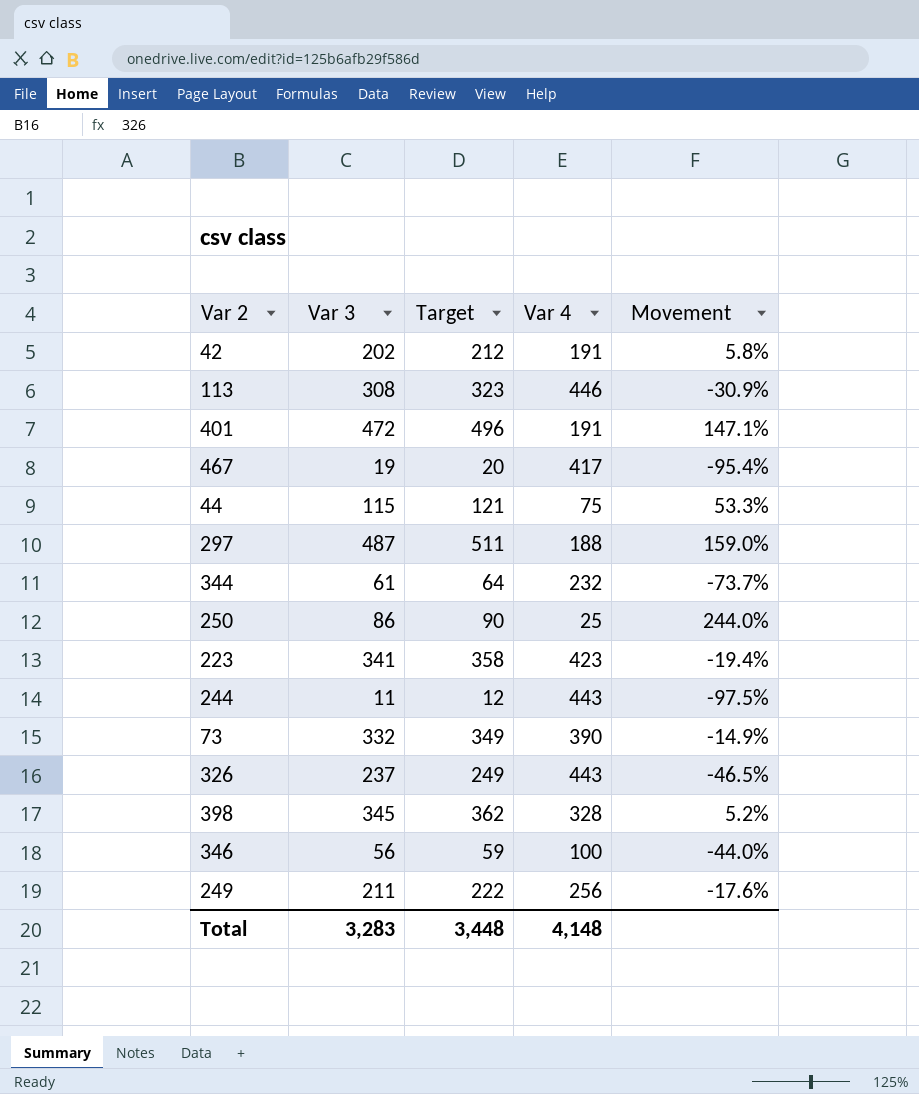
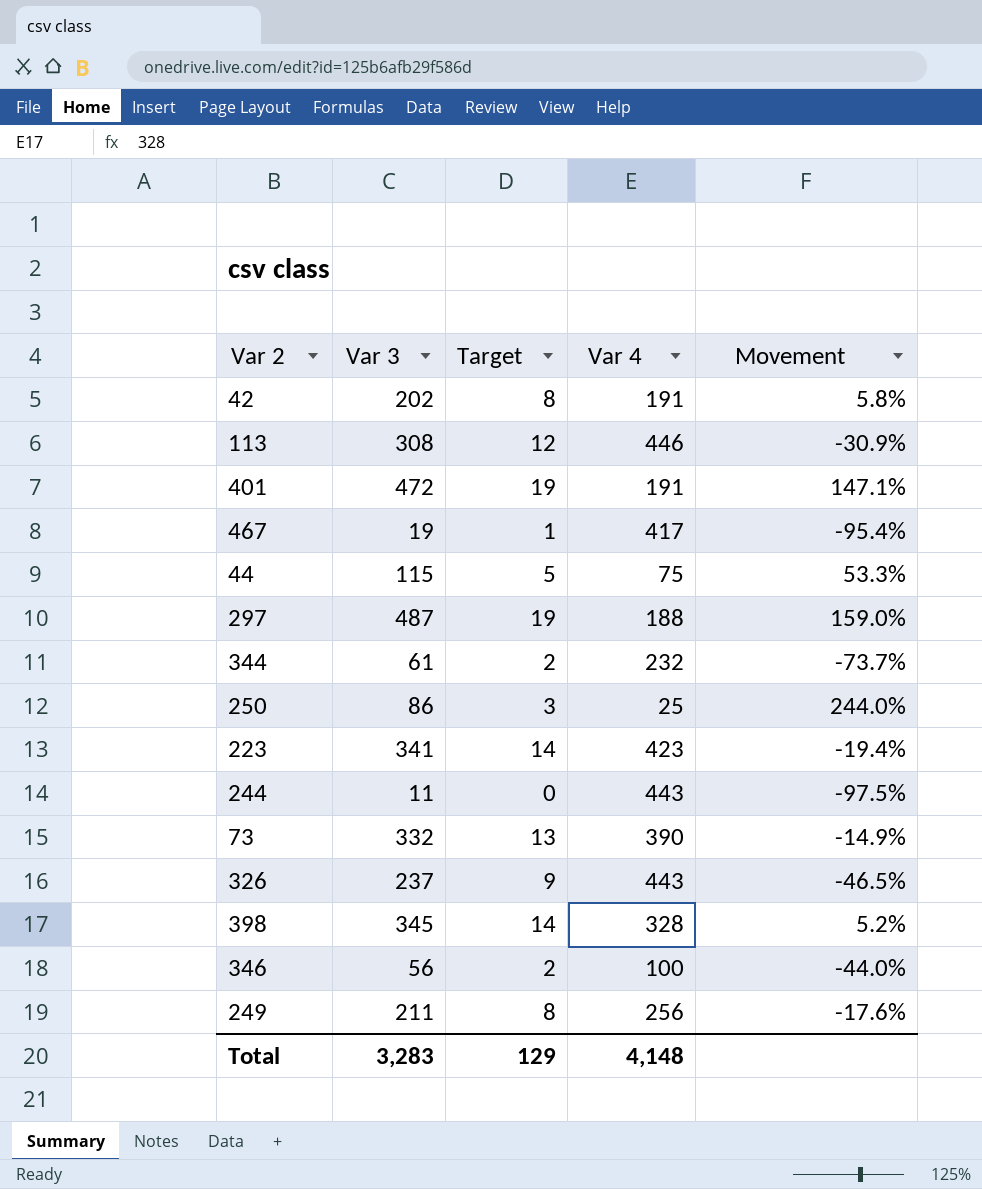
column Target | formula: [Var 3] * 1.05 -> [Var 3] * 0.04
Total | Target: 3,448 -> 129

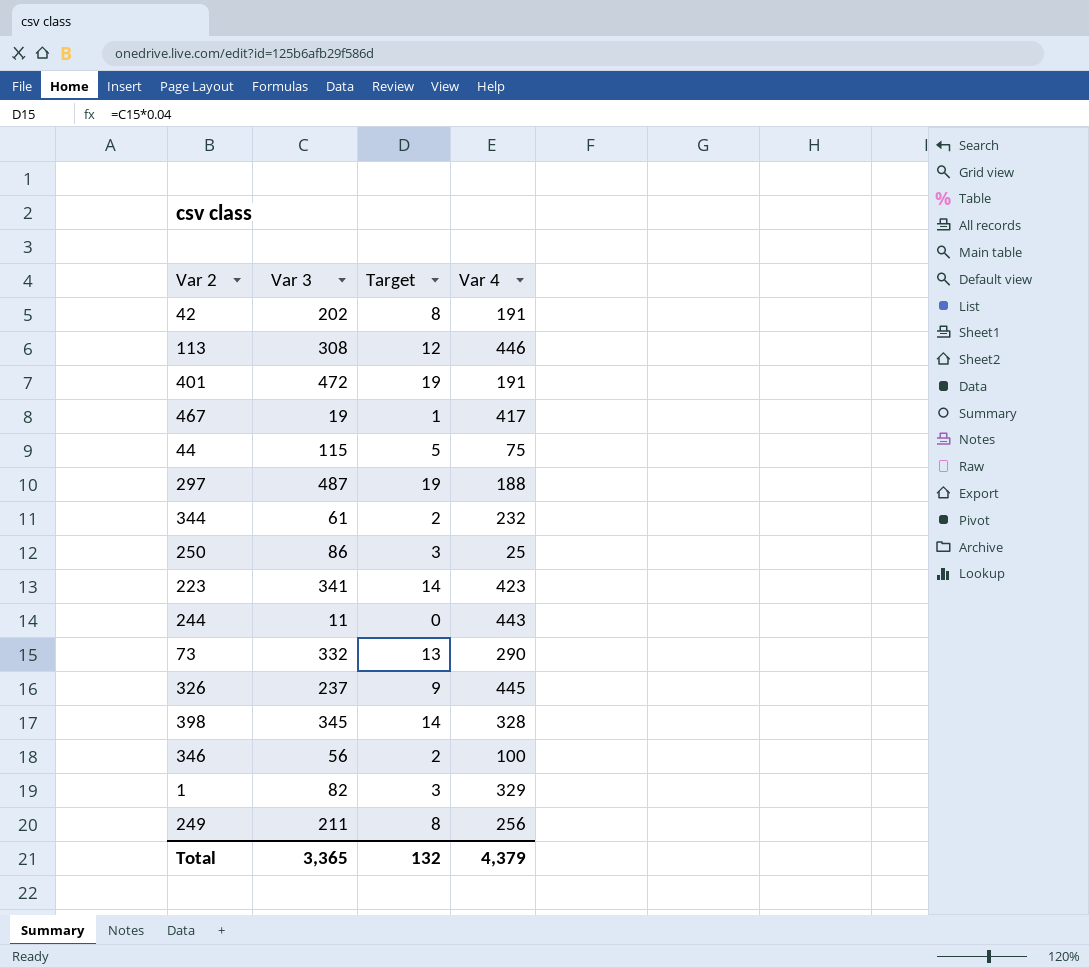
column Movement | formula: ([Var 3] - [Var 4]) / [Var 4] -> none
73 | Var 4: 390 -> 290
326 | Var 4: 443 -> 445
row 1: none -> 82 | 3 | 329
Total | Var 3: 3,283 -> 3,365
Total | Target: 129 -> 132
Total | Var 4: 4,148 -> 4,379

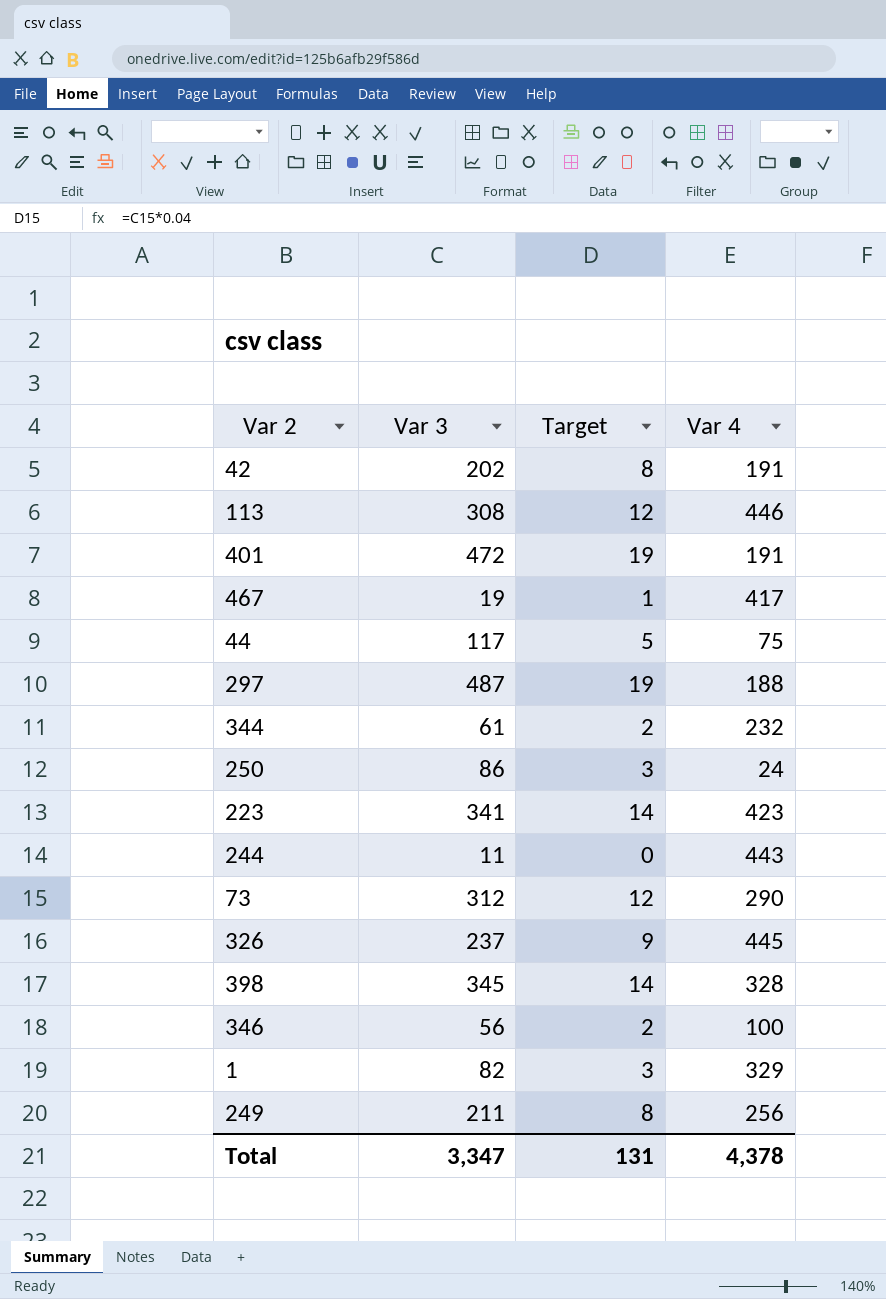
44 | Var 3: 115 -> 117
250 | Var 4: 25 -> 24
73 | Var 3: 332 -> 312
73 | Target: 13 -> 12
Total | Var 3: 3,365 -> 3,347
Total | Target: 132 -> 131
Total | Var 4: 4,379 -> 4,378

